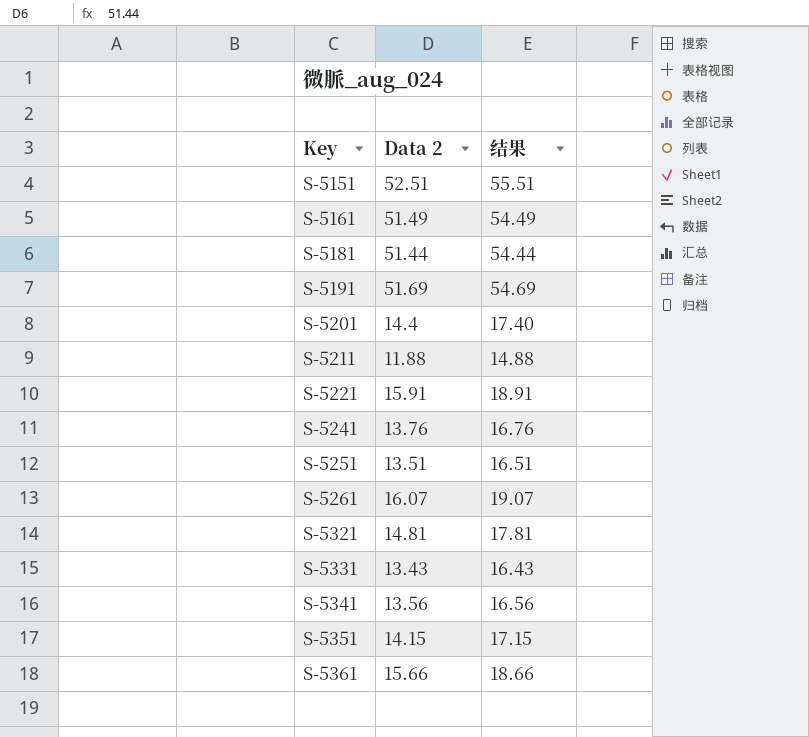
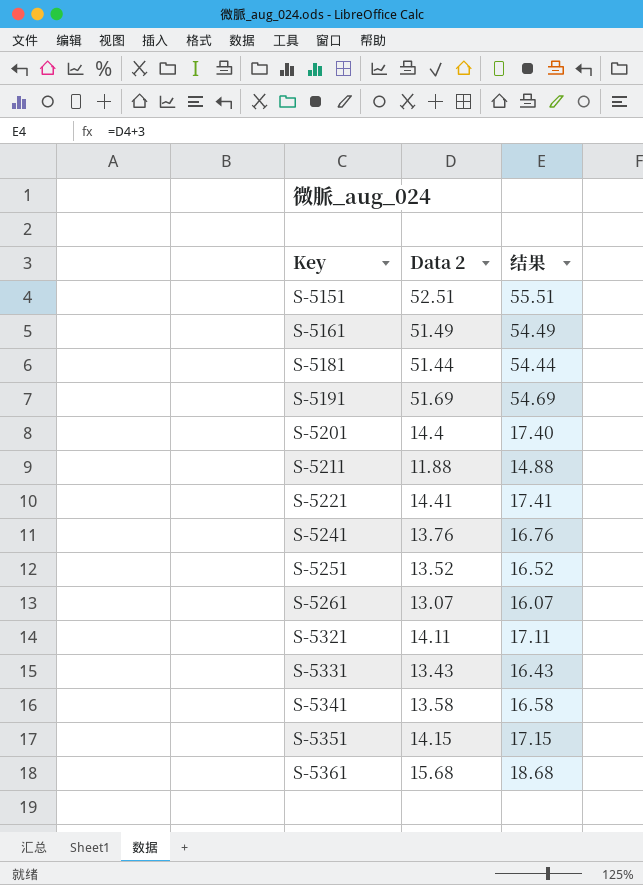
S-5221 | Data 2: 15.91 -> 14.41
S-5221 | 结果: 18.91 -> 17.41
S-5251 | Data 2: 13.51 -> 13.52
S-5251 | 结果: 16.51 -> 16.52
S-5261 | Data 2: 16.07 -> 13.07
S-5261 | 结果: 19.07 -> 16.07
S-5321 | Data 2: 14.81 -> 14.11
S-5321 | 结果: 17.81 -> 17.11
S-5341 | Data 2: 13.56 -> 13.58
S-5341 | 结果: 16.56 -> 16.58
S-5361 | Data 2: 15.66 -> 15.68
S-5361 | 结果: 18.66 -> 18.68

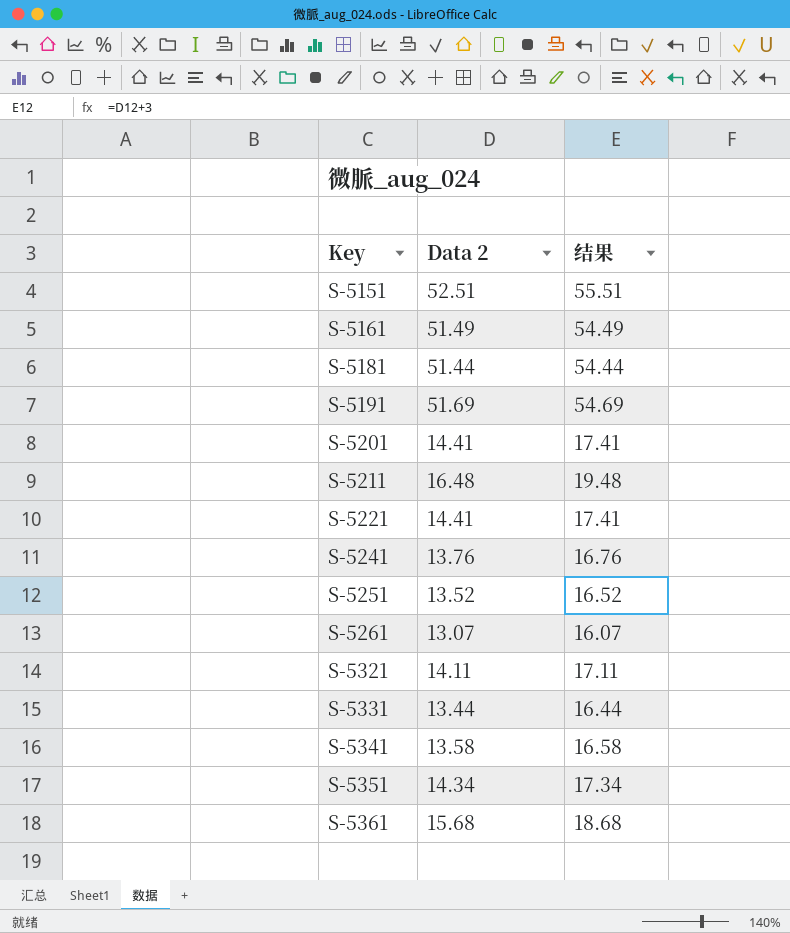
S-5201 | Data 2: 14.4 -> 14.41
S-5201 | 结果: 17.40 -> 17.41
S-5211 | Data 2: 11.88 -> 16.48
S-5211 | 结果: 14.88 -> 19.48
S-5331 | Data 2: 13.43 -> 13.44
S-5331 | 结果: 16.43 -> 16.44
S-5351 | Data 2: 14.15 -> 14.34
S-5351 | 结果: 17.15 -> 17.34

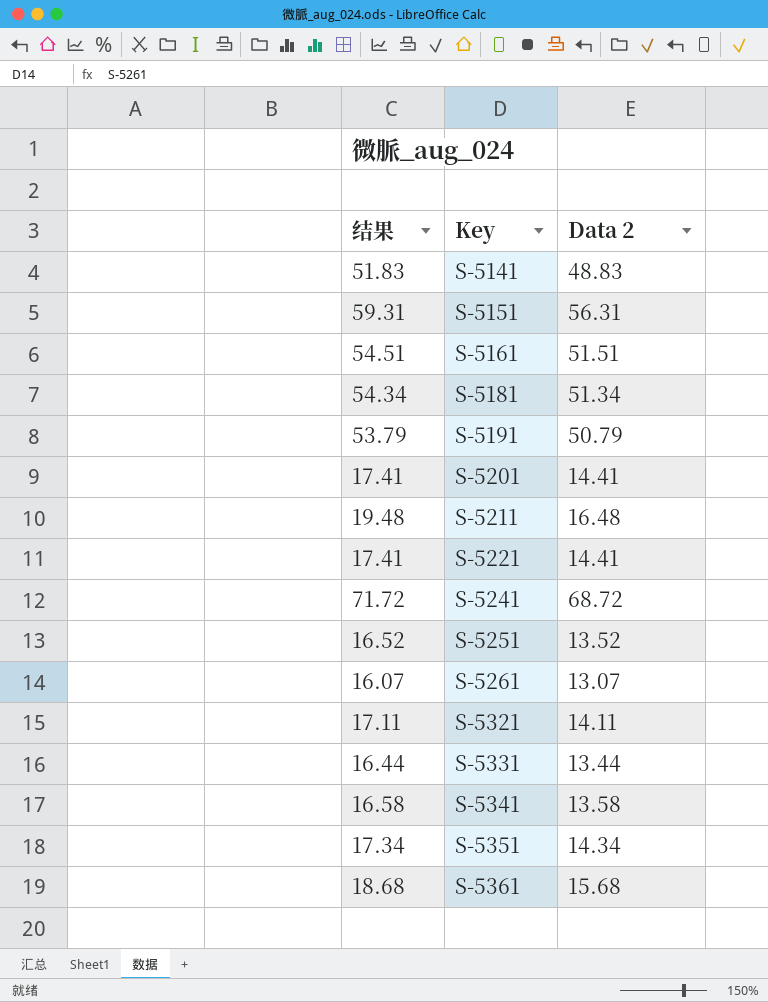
column 结果 | position: 3 -> 1
row S-5141: none -> 51.83 | 48.83
S-5151 | 结果: 55.51 -> 59.31
S-5151 | Data 2: 52.51 -> 56.31
S-5161 | 结果: 54.49 -> 54.51
S-5161 | Data 2: 51.49 -> 51.51
S-5181 | 结果: 54.44 -> 54.34
S-5181 | Data 2: 51.44 -> 51.34
S-5191 | 结果: 54.69 -> 53.79
S-5191 | Data 2: 51.69 -> 50.79
S-5241 | 结果: 16.76 -> 71.72
S-5241 | Data 2: 13.76 -> 68.72

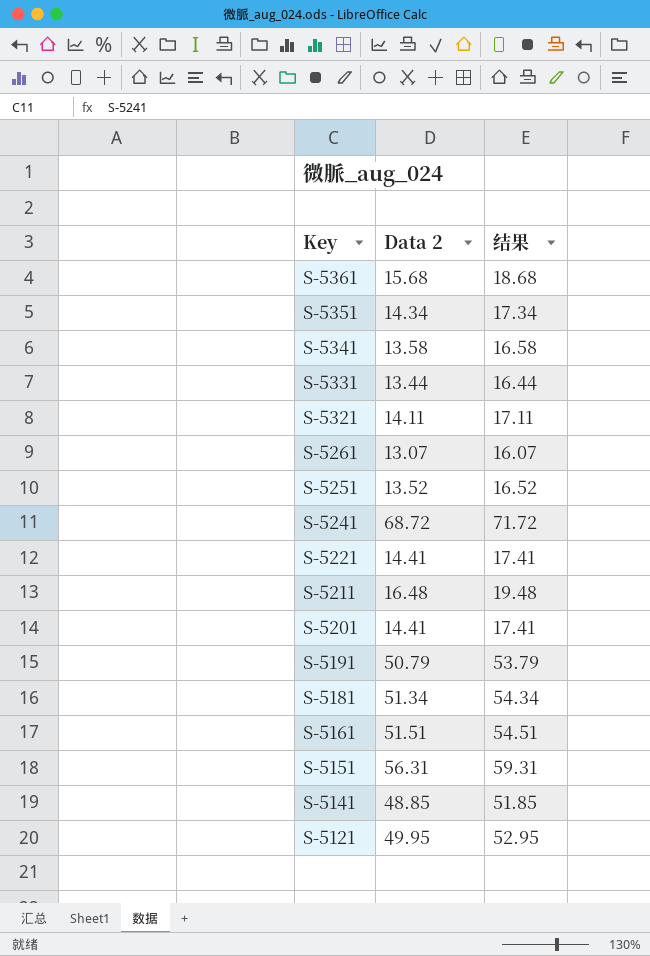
row order: Key ascending -> Key descending
column 结果 | position: 1 -> 3
S-5141 | Data 2: 48.83 -> 48.85
S-5141 | 结果: 51.83 -> 51.85
row S-5121: none -> 49.95 | 52.95

